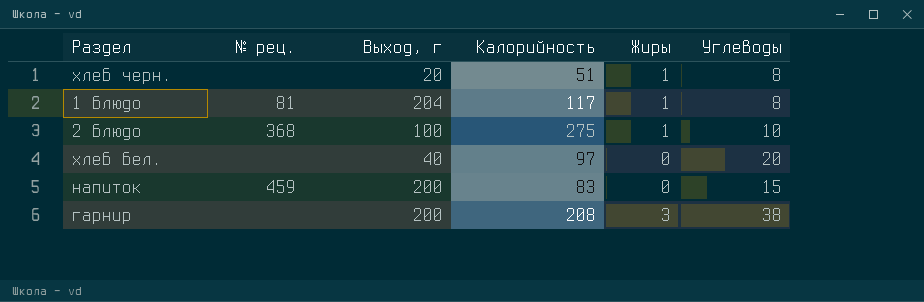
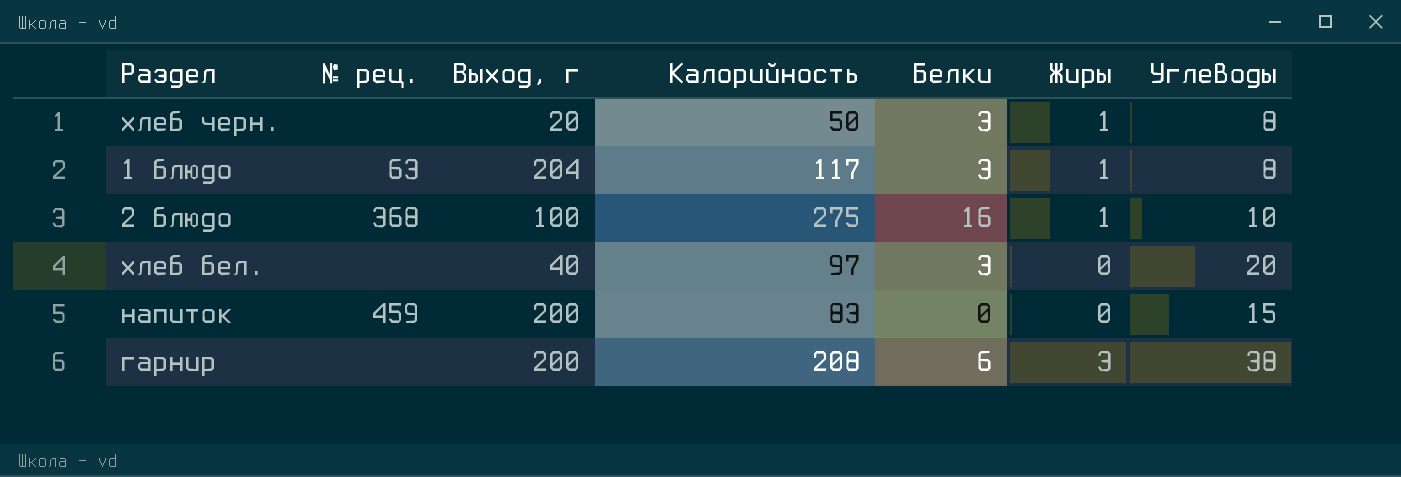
column Белки | position: none -> 5
хлеб черн. | Калорийность: 51 -> 50
1 блюдо | № рец.: 81 -> 63

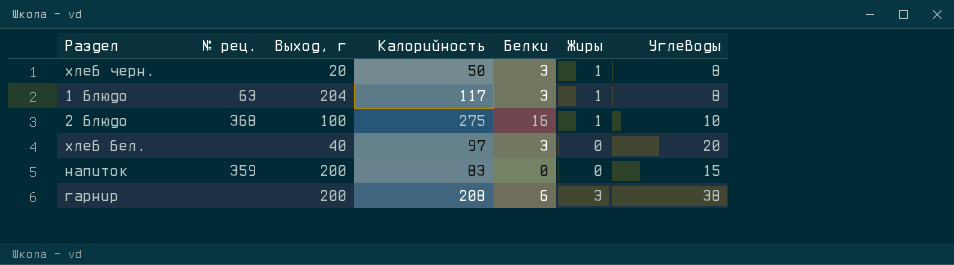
напиток | № рец.: 459 -> 359

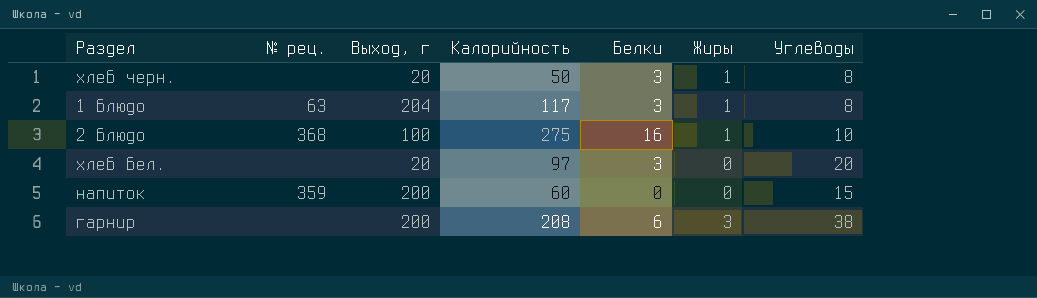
хлеб бел. | Выход, г: 40 -> 20
напиток | Калорийность: 83 -> 60

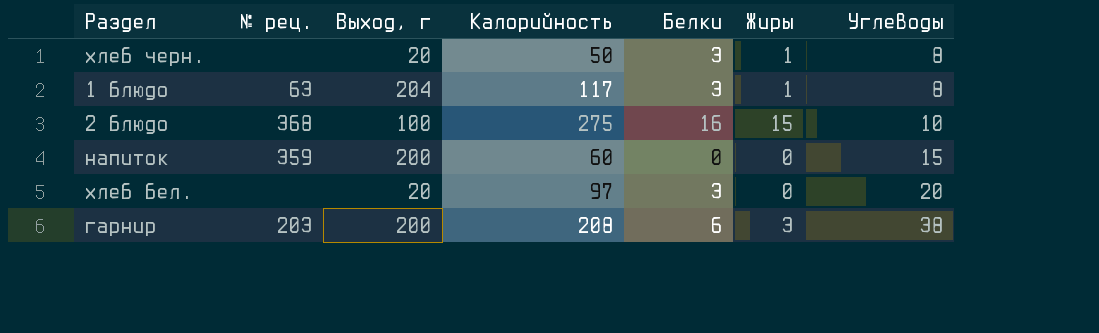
row order: none -> Углеводы ascending
2 блюдо | Жиры: 1 -> 15
гарнир | № рец.: none -> 203

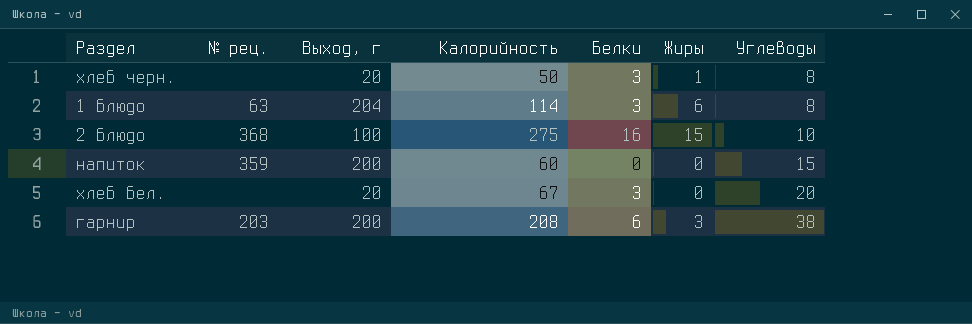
1 блюдо | Калорийность: 117 -> 114
1 блюдо | Жиры: 1 -> 6
хлеб бел. | Калорийность: 97 -> 67

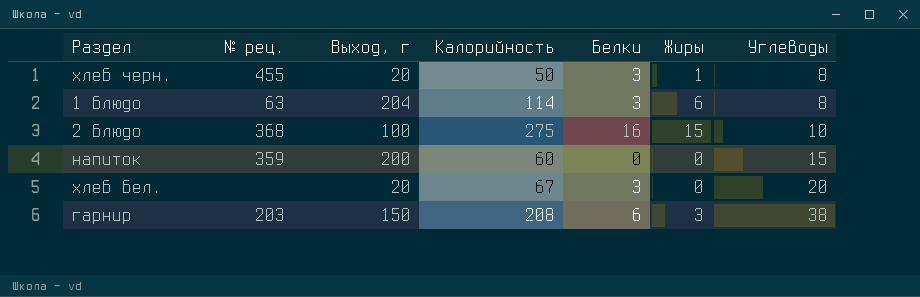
хлеб черн. | № рец.: none -> 455
гарнир | Выход, г: 200 -> 150

